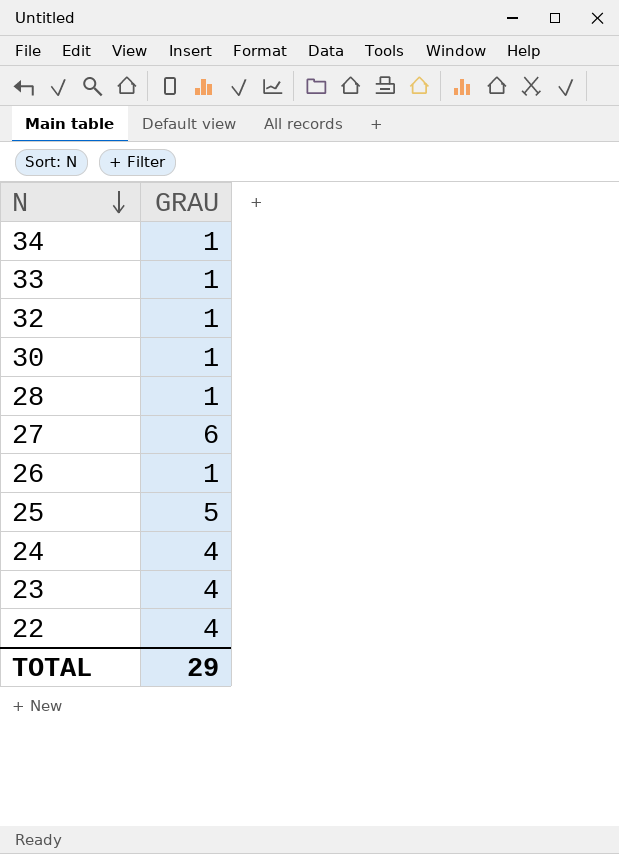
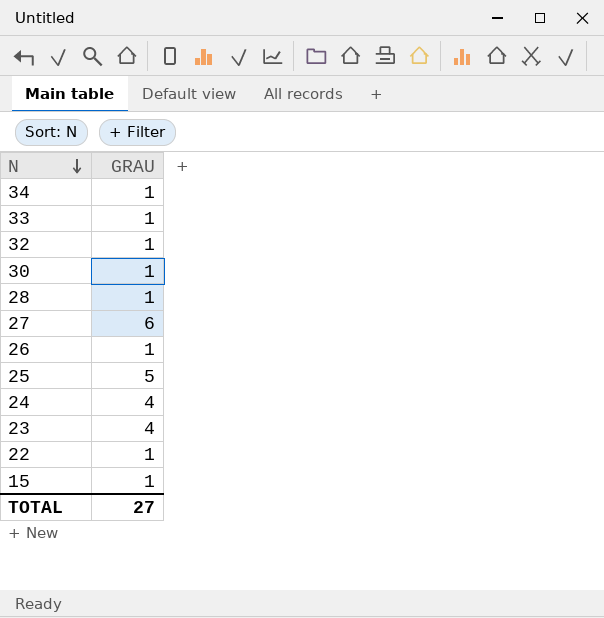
22 | GRAU: 4 -> 1
row 15: none -> 1
TOTAL | GRAU: 29 -> 27

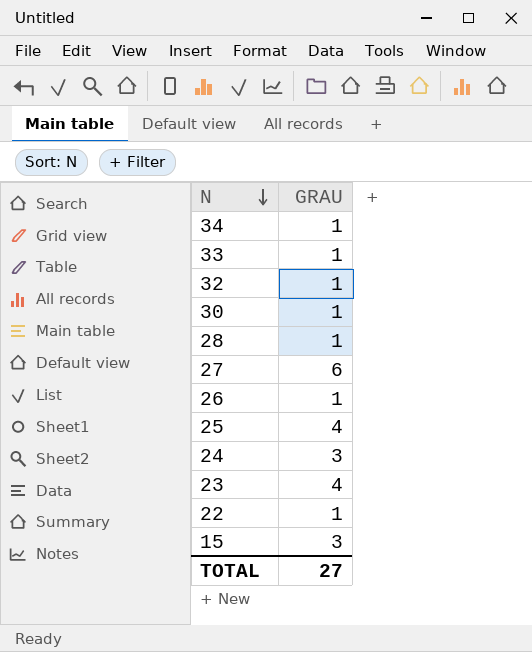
25 | GRAU: 5 -> 4
24 | GRAU: 4 -> 3
15 | GRAU: 1 -> 3

